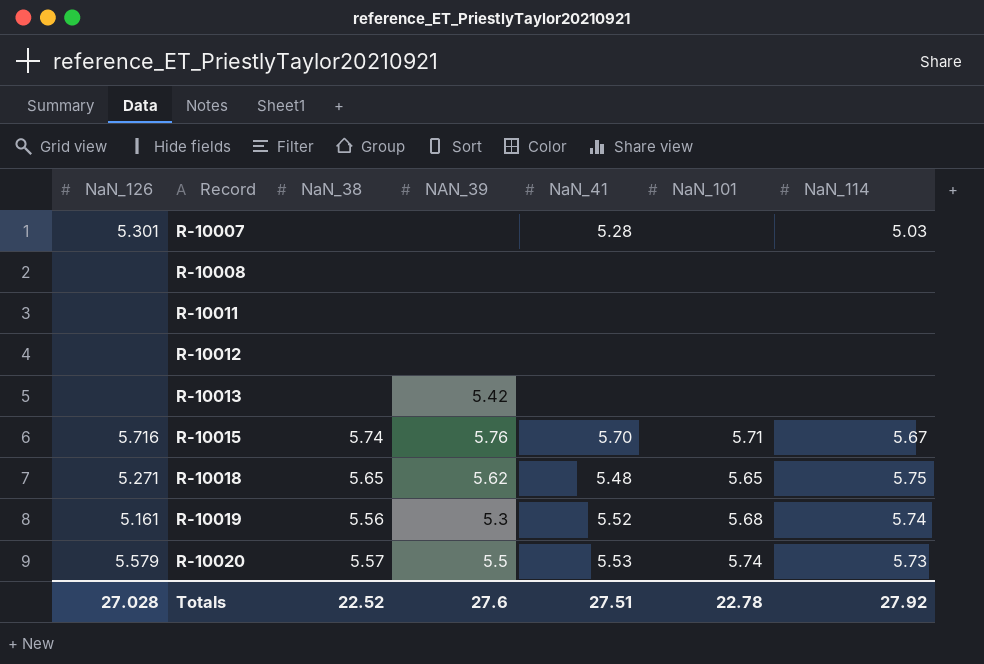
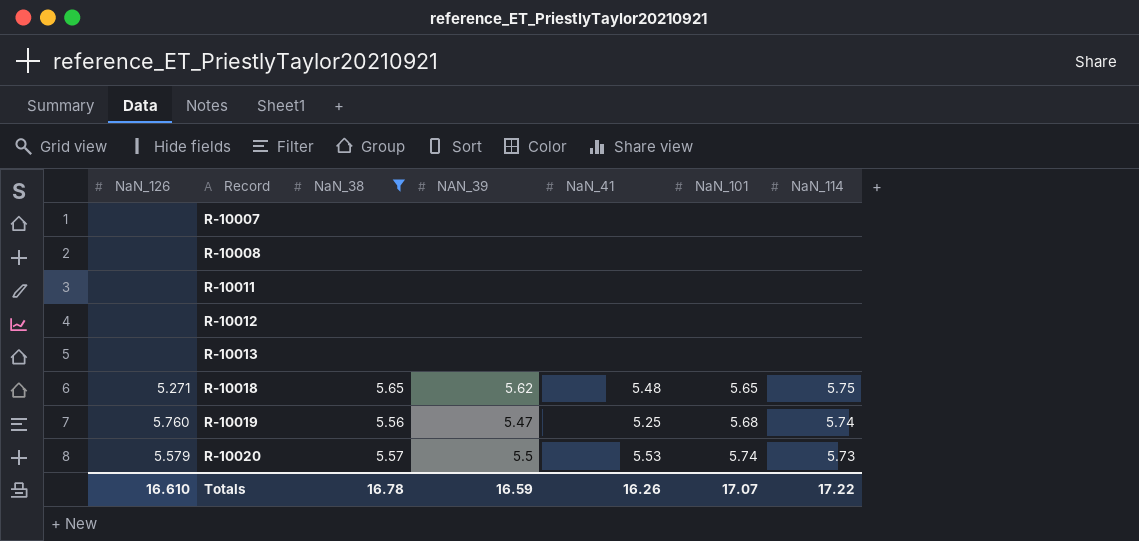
filter: none -> NaN_38 != 5.74
R-10007 | NaN_126: 5.301 -> none
R-10007 | NaN_41: 5.28 -> none
R-10007 | NaN_114: 5.03 -> none
R-10013 | NAN_39: 5.42 -> none
R-10019 | NaN_126: 5.161 -> 5.760
R-10019 | NAN_39: 5.3 -> 5.47
R-10019 | NaN_41: 5.52 -> 5.25
Totals | NaN_126: 27.028 -> 16.610
Totals | NaN_38: 22.52 -> 16.78
Totals | NAN_39: 27.6 -> 16.59
Totals | NaN_41: 27.51 -> 16.26
Totals | NaN_101: 22.78 -> 17.07
Totals | NaN_114: 27.92 -> 17.22

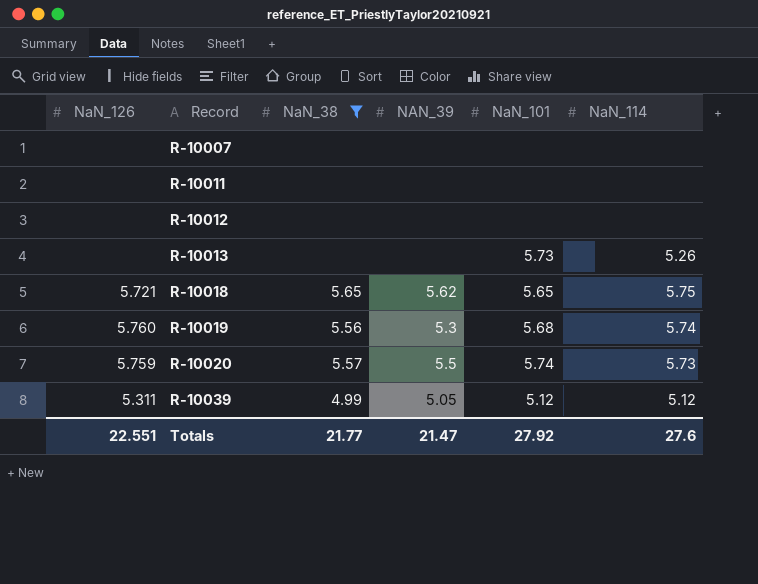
column NaN_41 | position: 5 -> none
row R-10008: none | none | none | none | none | none -> none
R-10013 | NaN_101: none -> 5.73
R-10013 | NaN_114: none -> 5.26
R-10018 | NaN_126: 5.271 -> 5.721
R-10019 | NAN_39: 5.47 -> 5.3
R-10020 | NaN_126: 5.579 -> 5.759
row R-10039: none -> 5.311 | 4.99 | 5.05 | 5.12 | 5.12
Totals | NaN_126: 16.610 -> 22.551
Totals | NaN_38: 16.78 -> 21.77
Totals | NAN_39: 16.59 -> 21.47
Totals | NaN_101: 17.07 -> 27.92
Totals | NaN_114: 17.22 -> 27.6

